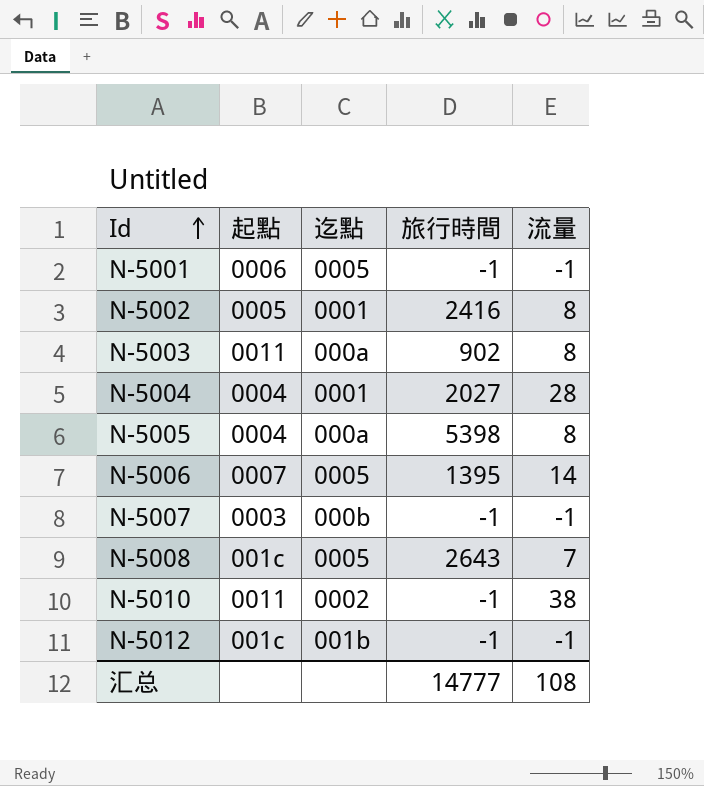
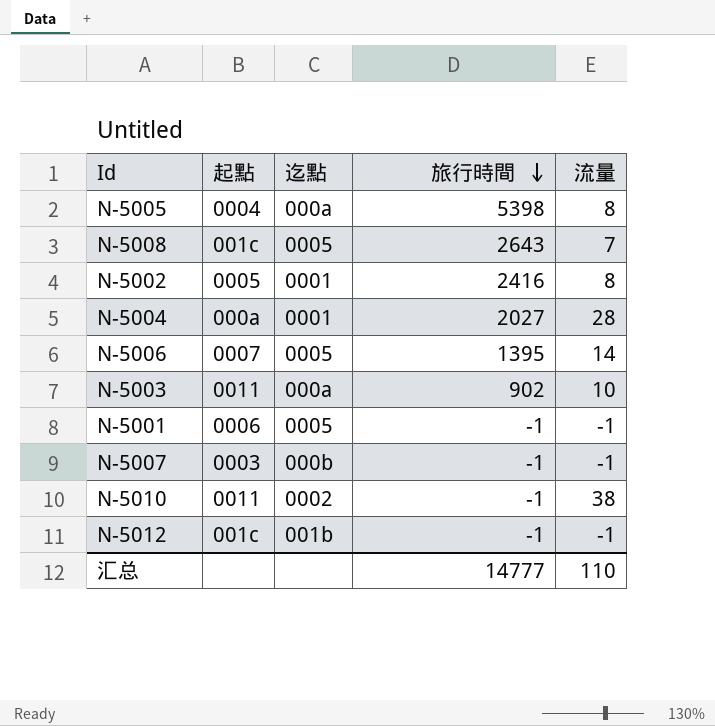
row order: Id ascending -> 旅行時間 descending
N-5004 | 起點: 0004 -> 000a
N-5003 | 流量: 8 -> 10
汇总 | 流量: 108 -> 110

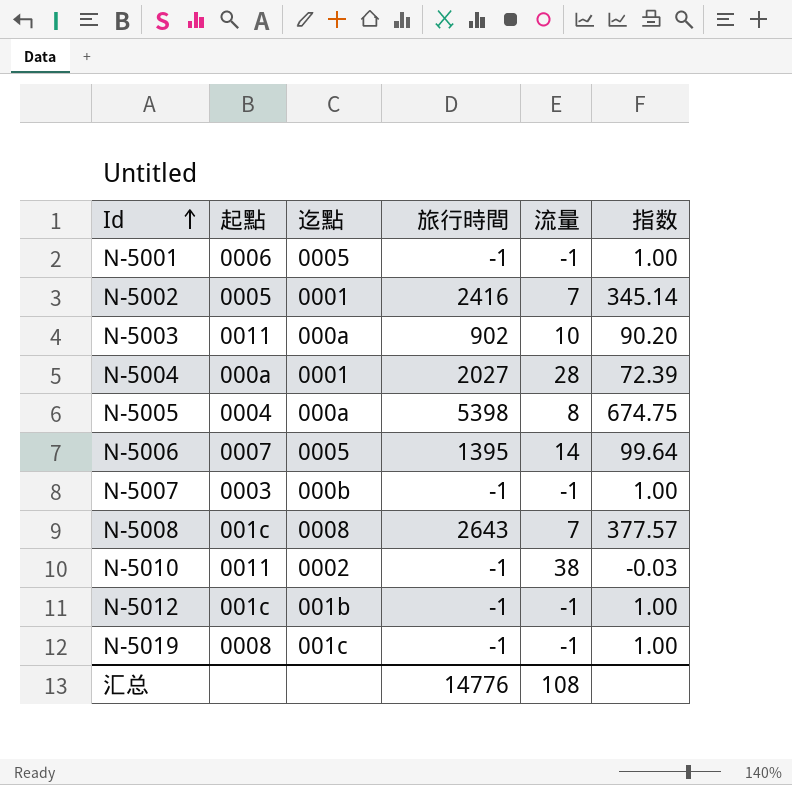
row order: 旅行時間 descending -> Id ascending
column 指数 | formula: none -> [旅行時間] / [流量]
N-5002 | 流量: 8 -> 7
N-5008 | 迄點: 0005 -> 0008
row N-5019: none -> 0008 | 001c | -1 | -1 | 1.00
汇总 | 旅行時間: 14777 -> 14776
汇总 | 流量: 110 -> 108

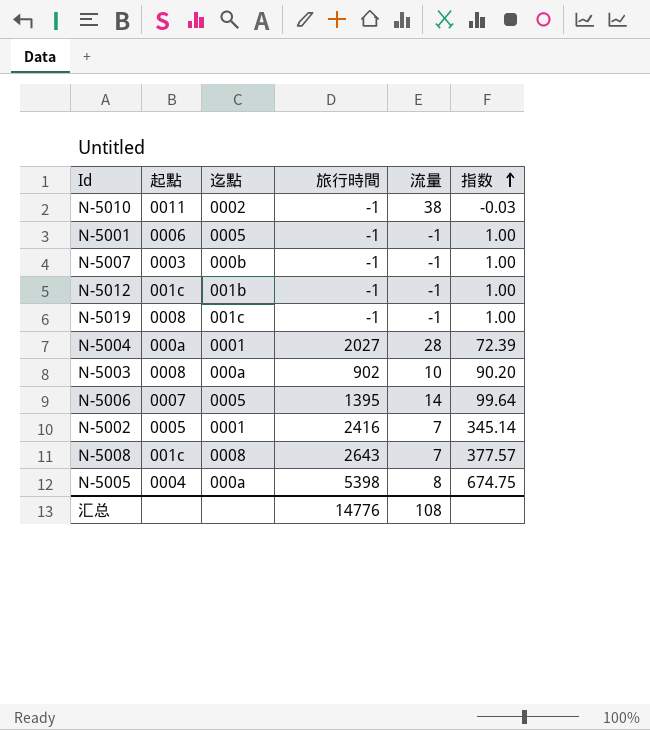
row order: Id ascending -> 指数 ascending
N-5003 | 起點: 0011 -> 0008

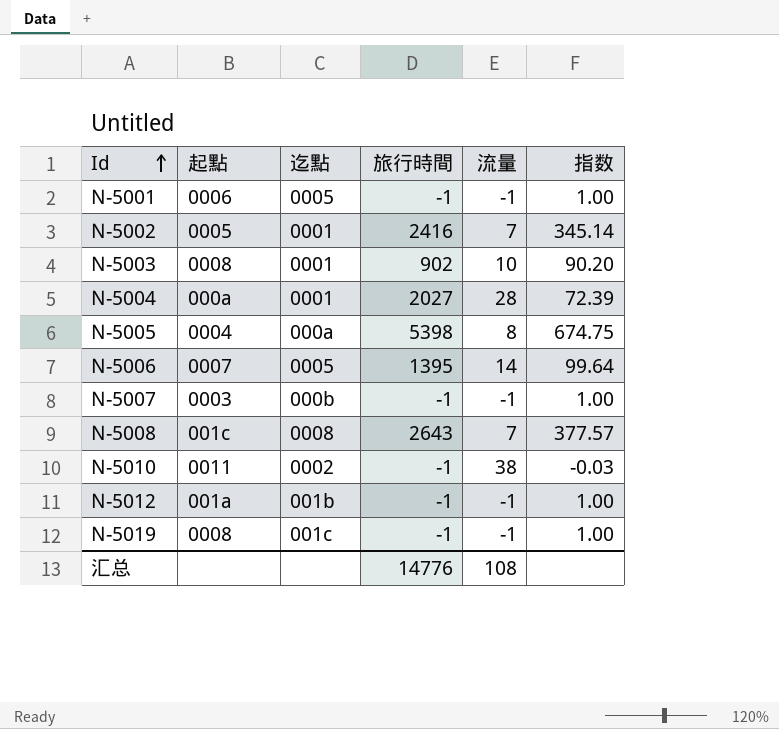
row order: 指数 ascending -> Id ascending
N-5003 | 迄點: 000a -> 0001
N-5012 | 起點: 001c -> 001a

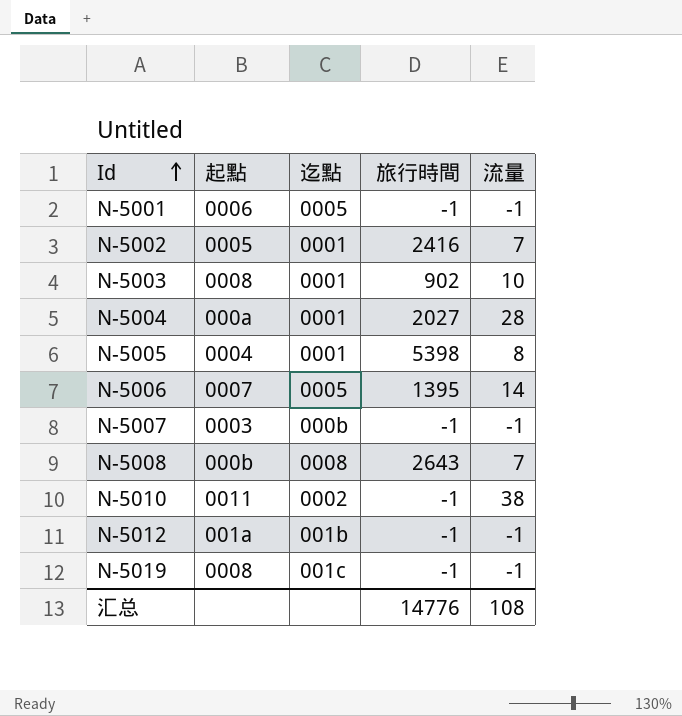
column 指数 | formula: [旅行時間] / [流量] -> none
N-5005 | 迄點: 000a -> 0001
N-5008 | 起點: 001c -> 000b

